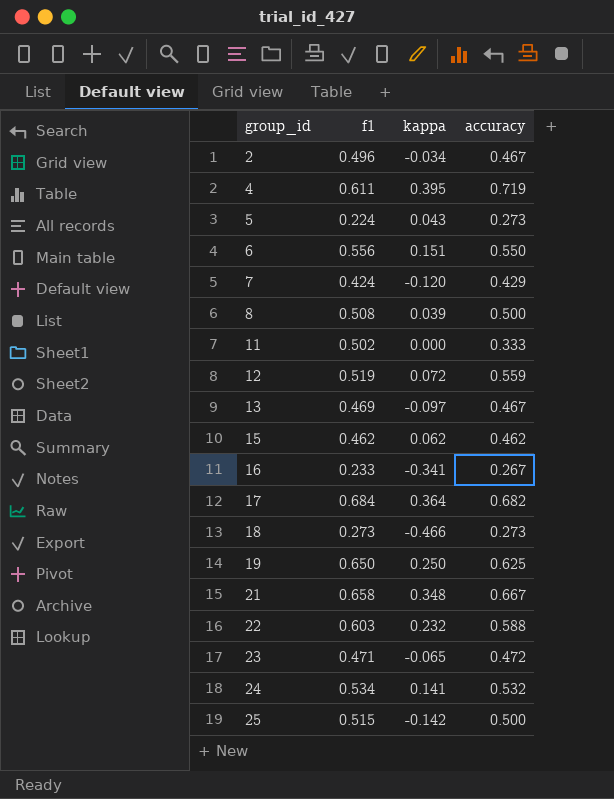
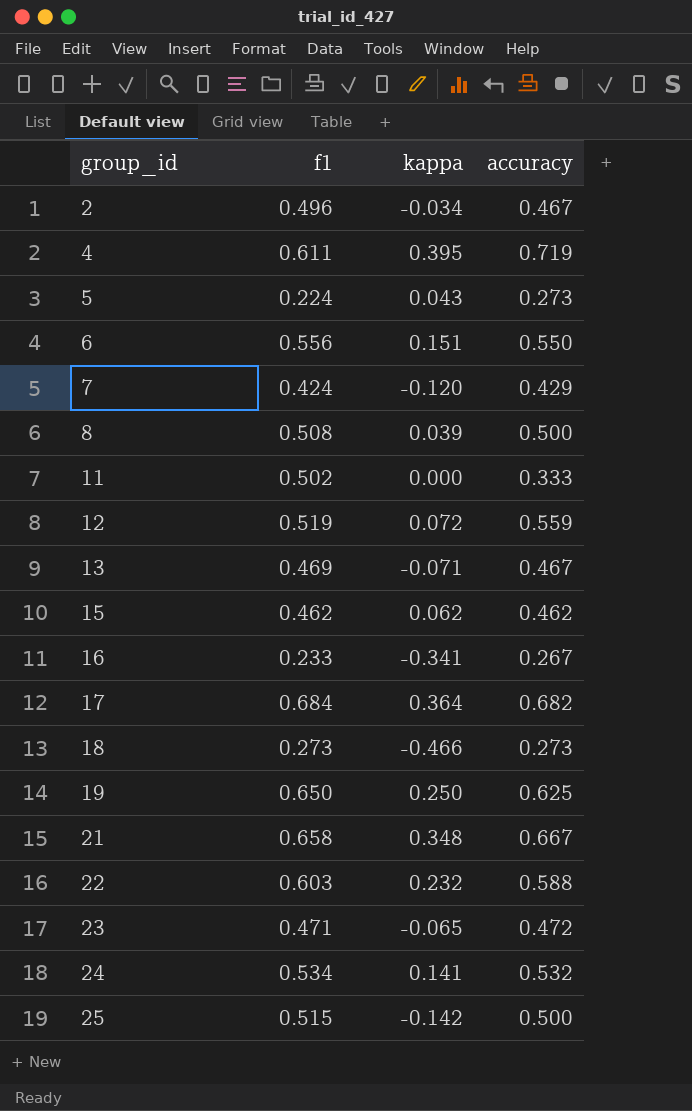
13 | kappa: -0.097 -> -0.071

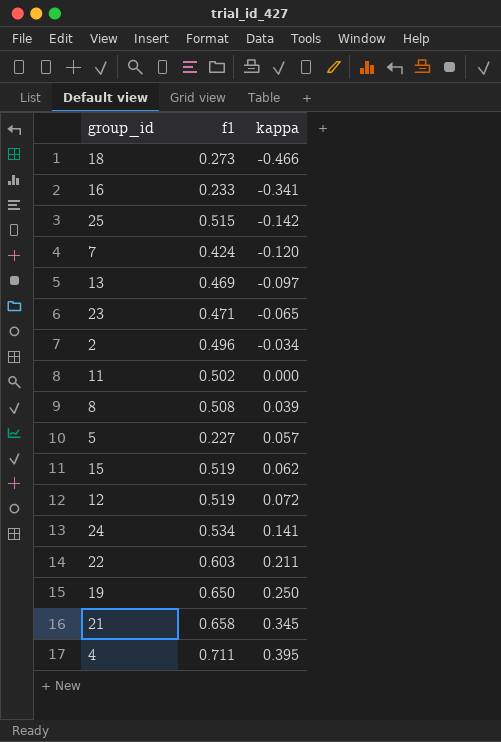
row order: group_id ascending -> kappa ascending
column accuracy | position: 4 -> none
row 6: 0.556 | 0.151 | 0.550 -> none
row 17: 0.684 | 0.364 | 0.682 -> none
13 | kappa: -0.071 -> -0.097
5 | f1: 0.224 -> 0.227
5 | kappa: 0.043 -> 0.057
15 | f1: 0.462 -> 0.519
22 | kappa: 0.232 -> 0.211
21 | kappa: 0.348 -> 0.345
4 | f1: 0.611 -> 0.711

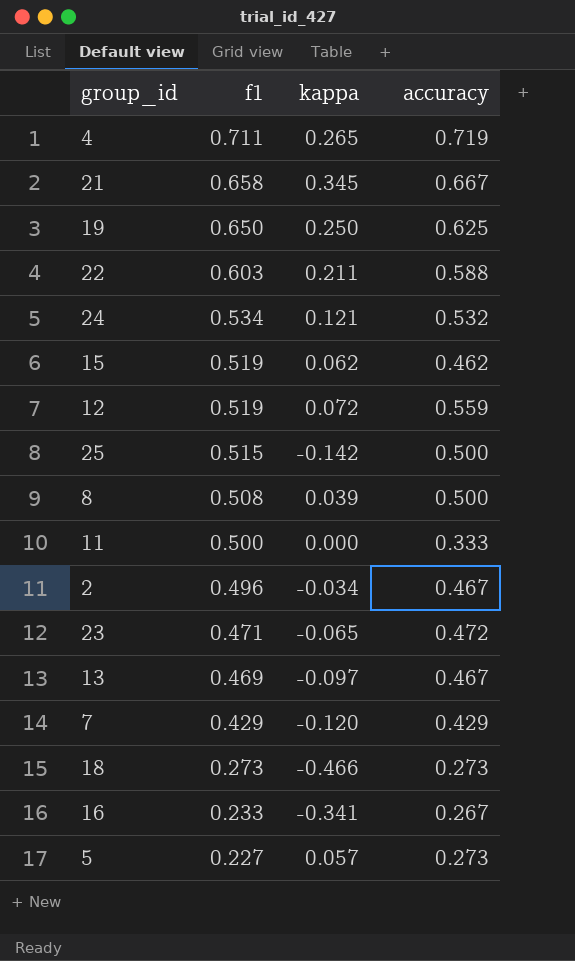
row order: kappa ascending -> f1 descending
column accuracy | position: none -> 4
4 | kappa: 0.395 -> 0.265
24 | kappa: 0.141 -> 0.121
11 | f1: 0.502 -> 0.500
7 | f1: 0.424 -> 0.429

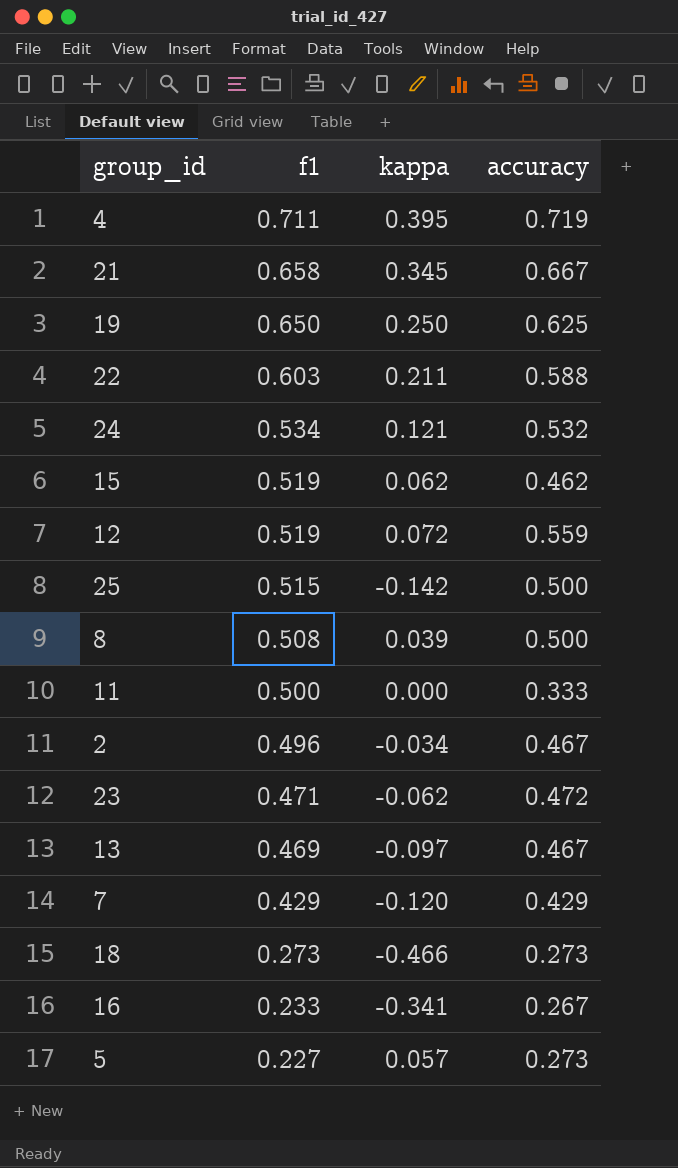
4 | kappa: 0.265 -> 0.395
23 | kappa: -0.065 -> -0.062

